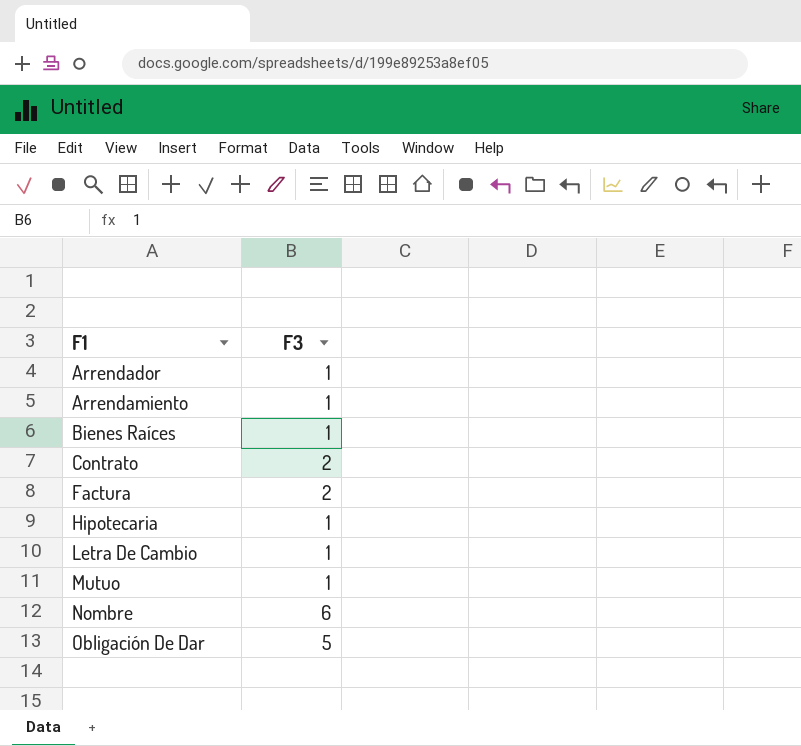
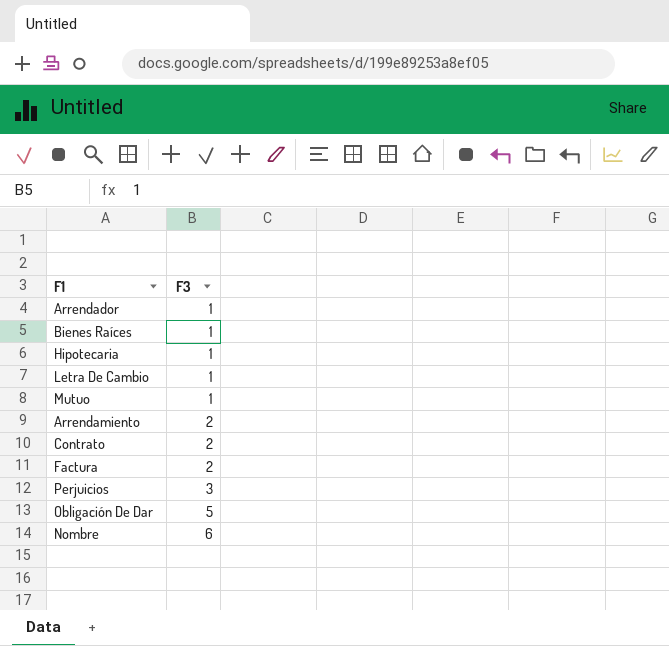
row order: F1 ascending -> F3 ascending
Arrendamiento | F3: 1 -> 2
row Perjuicios: none -> 3

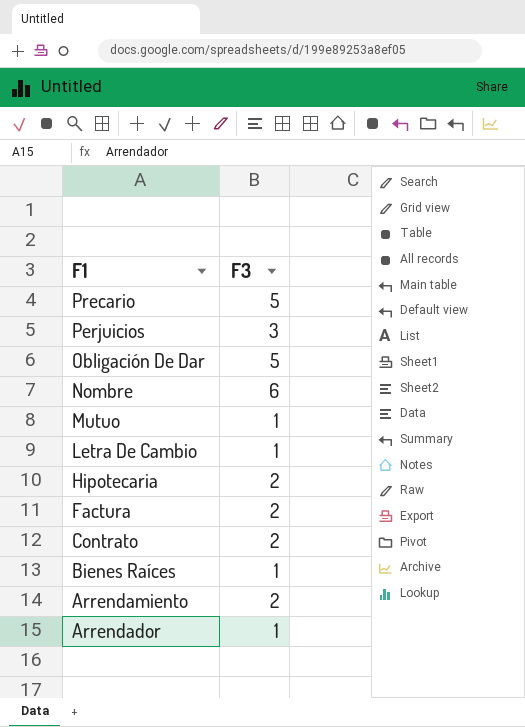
row order: F3 ascending -> F1 descending
row Precario: none -> 5
Hipotecaria | F3: 1 -> 2

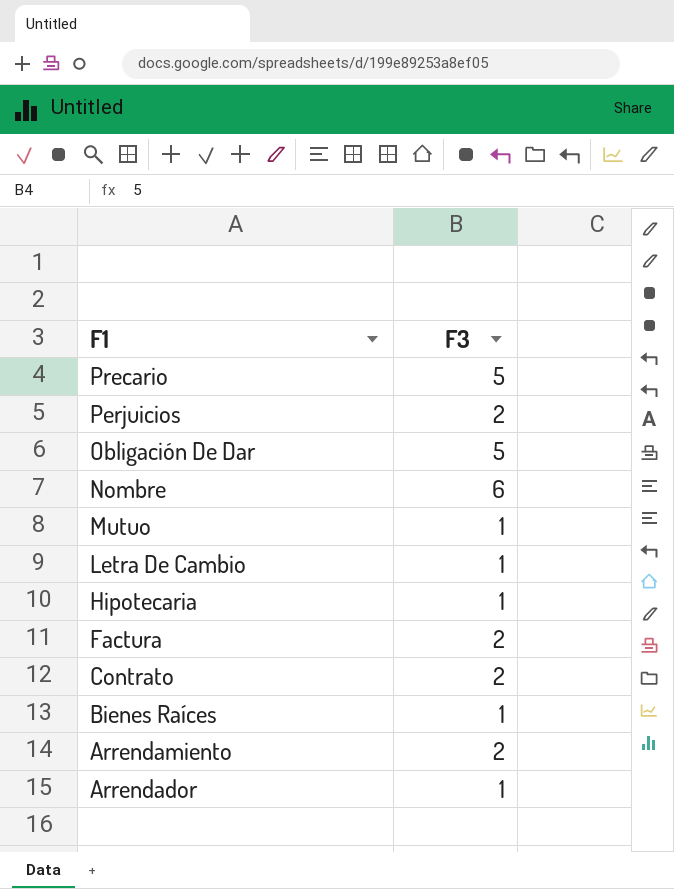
Perjuicios | F3: 3 -> 2
Hipotecaria | F3: 2 -> 1

